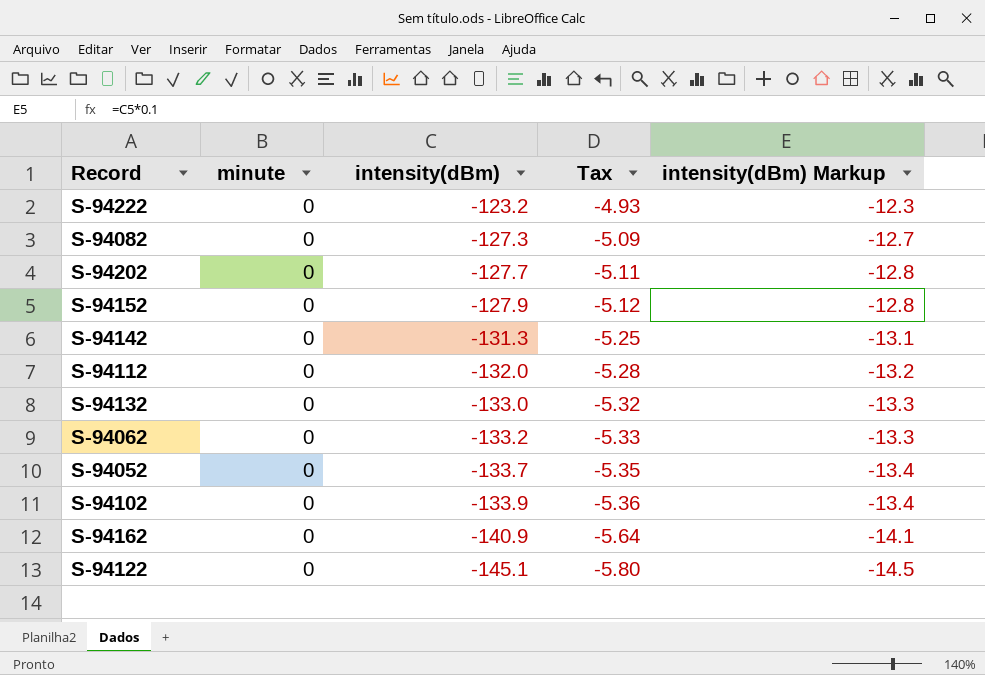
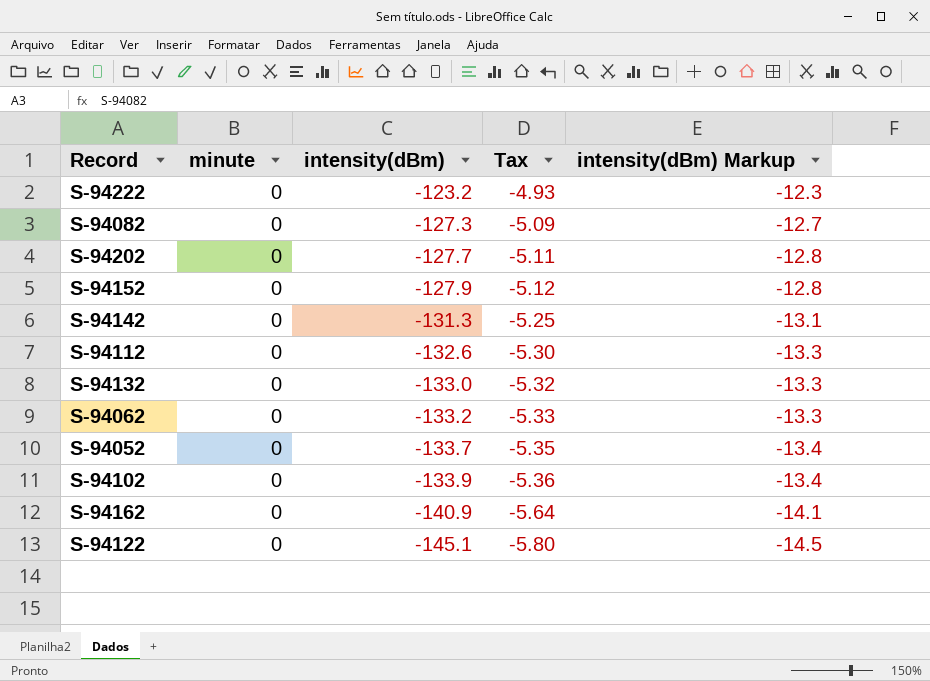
S-94112 | intensity(dBm): -132.0 -> -132.6
S-94112 | Tax: -5.28 -> -5.30
S-94112 | intensity(dBm) Markup: -13.2 -> -13.3

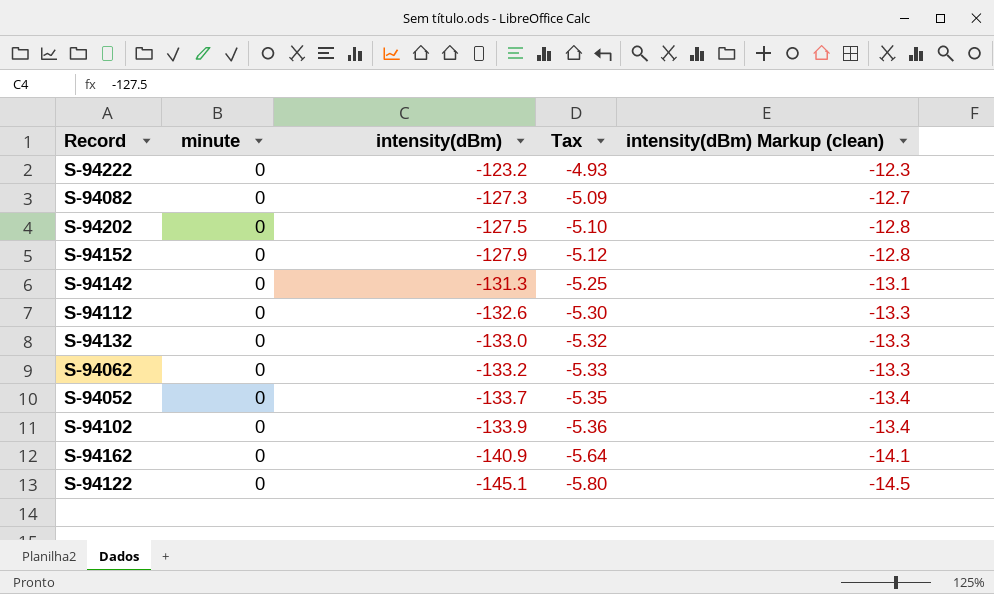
column name: intensity(dBm) Markup -> intensity(dBm) Markup (clean)
S-94202 | intensity(dBm): -127.7 -> -127.5
S-94202 | Tax: -5.11 -> -5.10

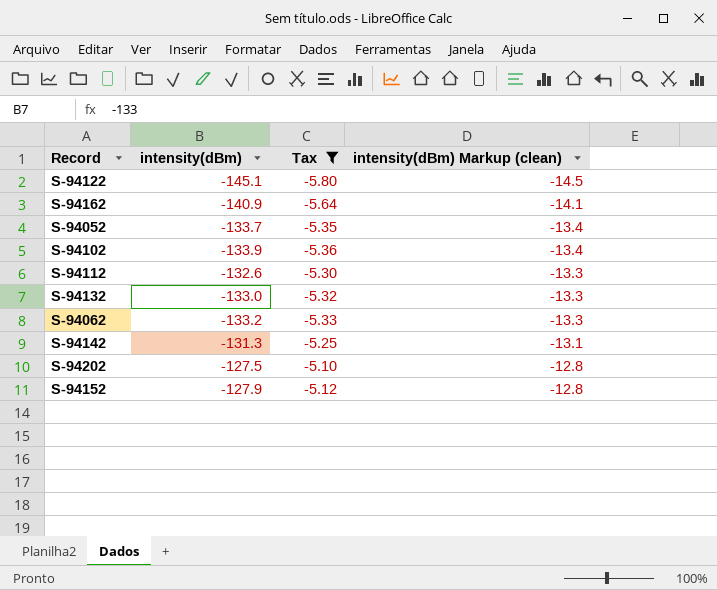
filter: none -> Tax <= -5.10
row order: intensity(dBm) descending -> intensity(dBm) Markup (clean) ascending
column minute | position: 2 -> none

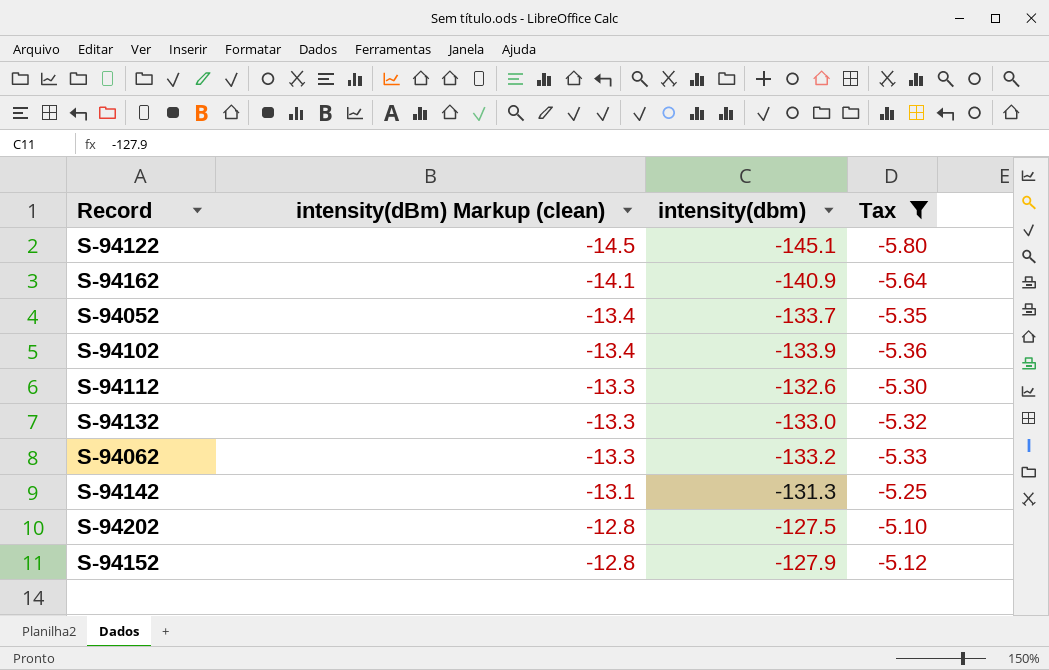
column intensity(dBm) Markup (clean) | position: 4 -> 2
column name: intensity(dBm) -> intensity(dbm)

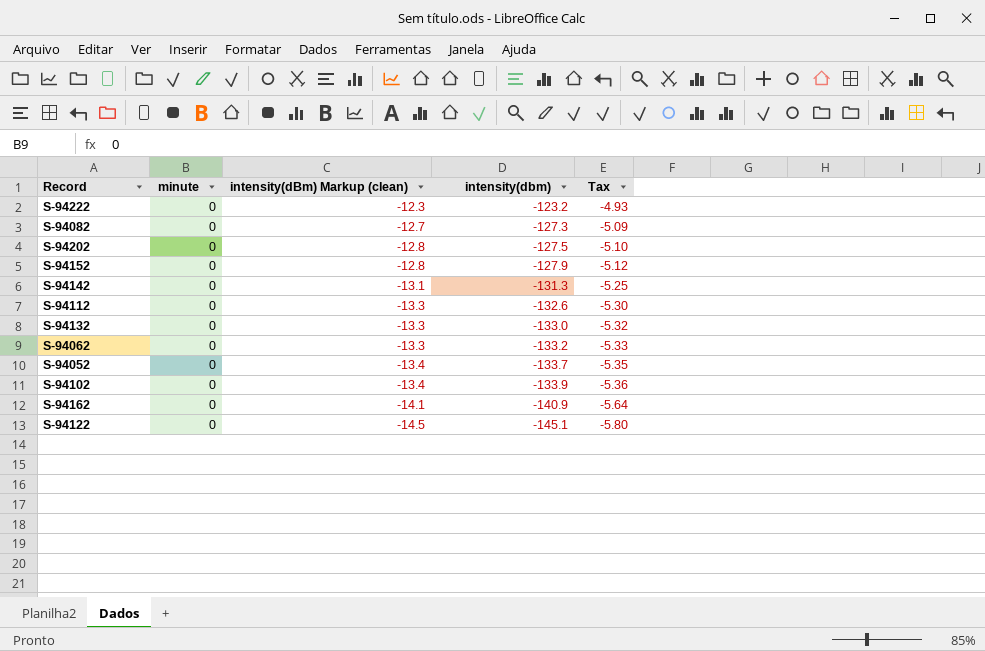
filter: Tax <= -5.10 -> none
row order: intensity(dBm) Markup (clean) ascending -> intensity(dBm) Markup (clean) descending
column minute | position: none -> 2

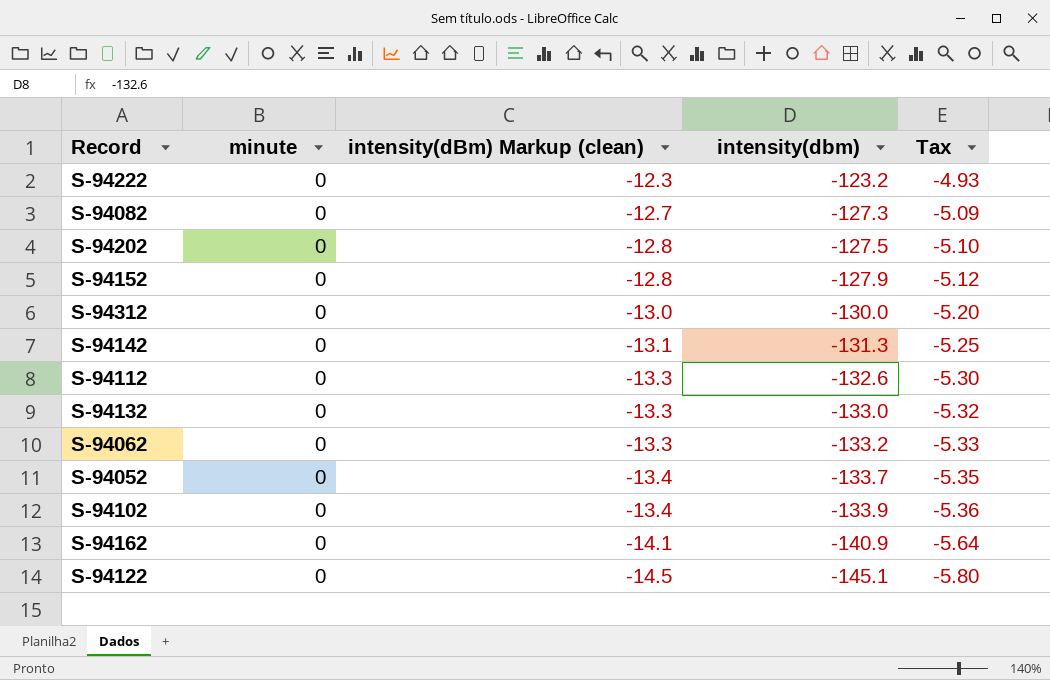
row S-94312: none -> 0 | -13.0 | -130.0 | -5.20

